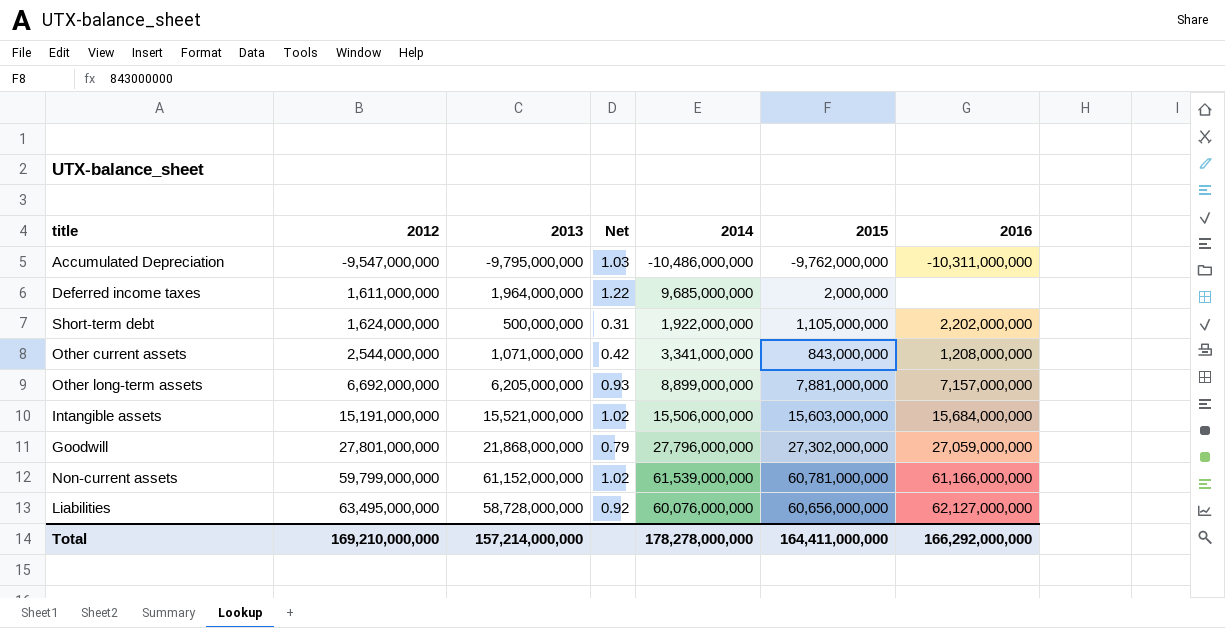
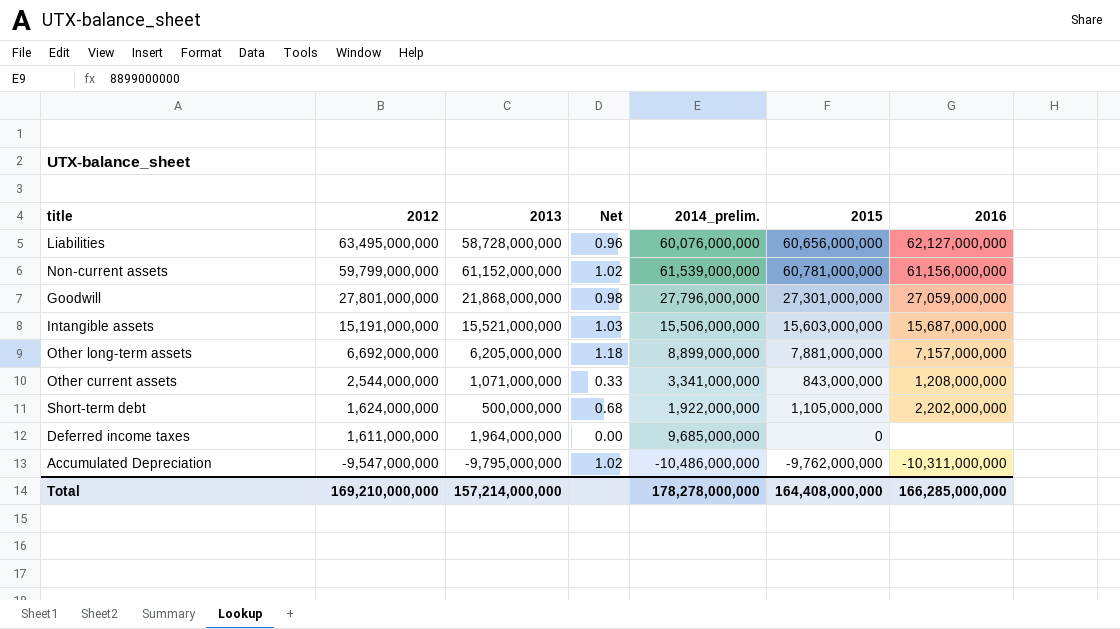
row order: 2012 ascending -> 2012 descending
column Net | formula: [2013] / [2012] -> [2015] / [2012]
column name: 2014 -> 2014_prelim.
Non-current assets | 2016: 61,166,000,000 -> 61,156,000,000
Goodwill | 2015: 27,302,000,000 -> 27,301,000,000
Intangible assets | 2016: 15,684,000,000 -> 15,687,000,000
Deferred income taxes | 2015: 2,000,000 -> 0
Total | 2015: 164,411,000,000 -> 164,408,000,000
Total | 2016: 166,292,000,000 -> 166,285,000,000

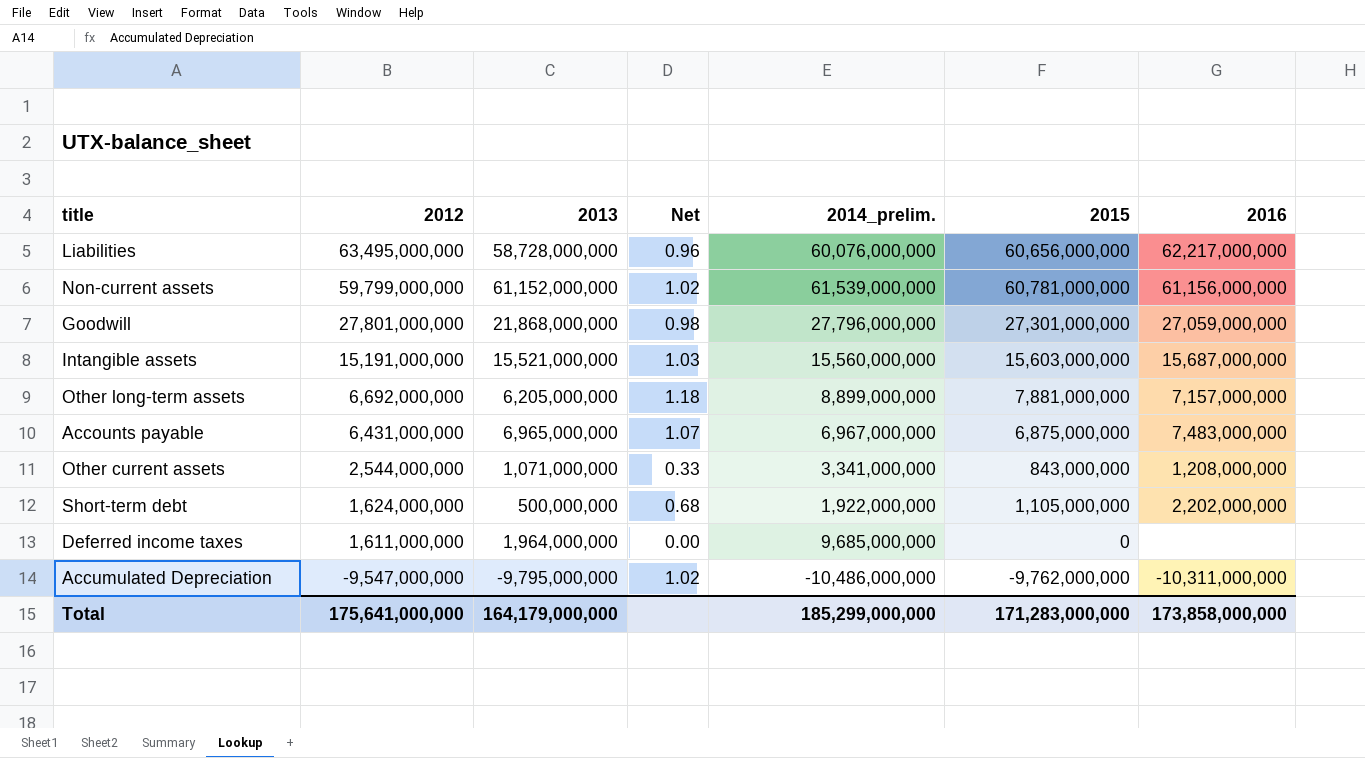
Liabilities | 2016: 62,127,000,000 -> 62,217,000,000
Intangible assets | 2014_prelim.: 15,506,000,000 -> 15,560,000,000
row Accounts payable: none -> 6,431,000,000 | 6,965,000,000 | 1.07 | 6,967,000,000 | 6,875,000,000 | 7,483,000,000
Total | 2012: 169,210,000,000 -> 175,641,000,000
Total | 2013: 157,214,000,000 -> 164,179,000,000
Total | 2014_prelim.: 178,278,000,000 -> 185,299,000,000
Total | 2015: 164,408,000,000 -> 171,283,000,000
Total | 2016: 166,285,000,000 -> 173,858,000,000

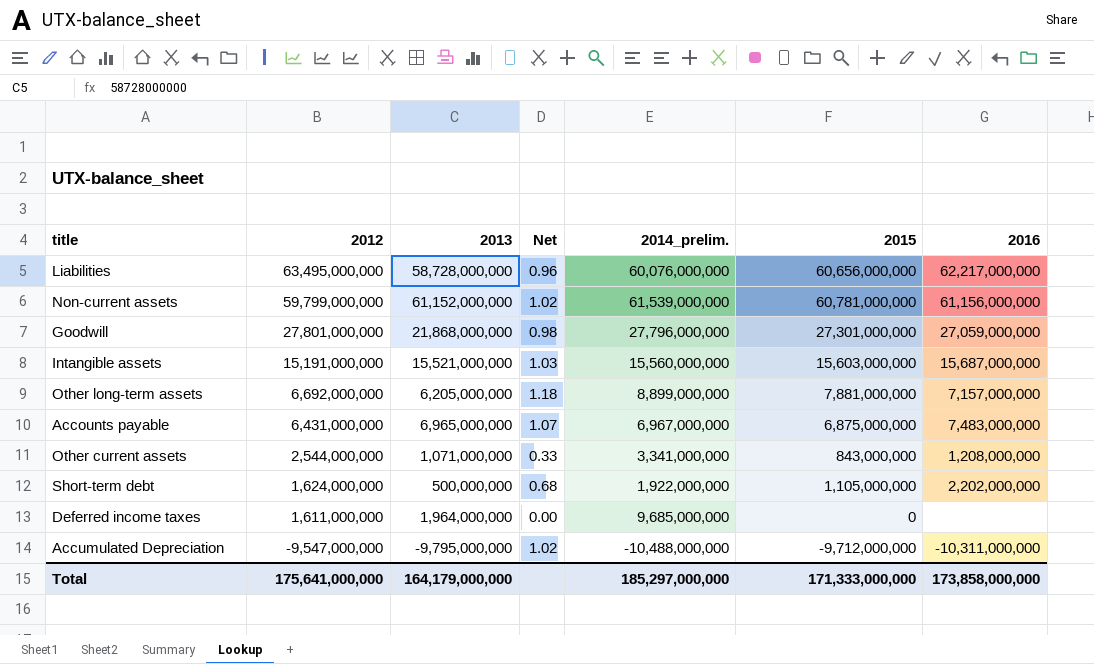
Accumulated Depreciation | 2014_prelim.: -10,486,000,000 -> -10,488,000,000
Accumulated Depreciation | 2015: -9,762,000,000 -> -9,712,000,000
Total | 2014_prelim.: 185,299,000,000 -> 185,297,000,000
Total | 2015: 171,283,000,000 -> 171,333,000,000

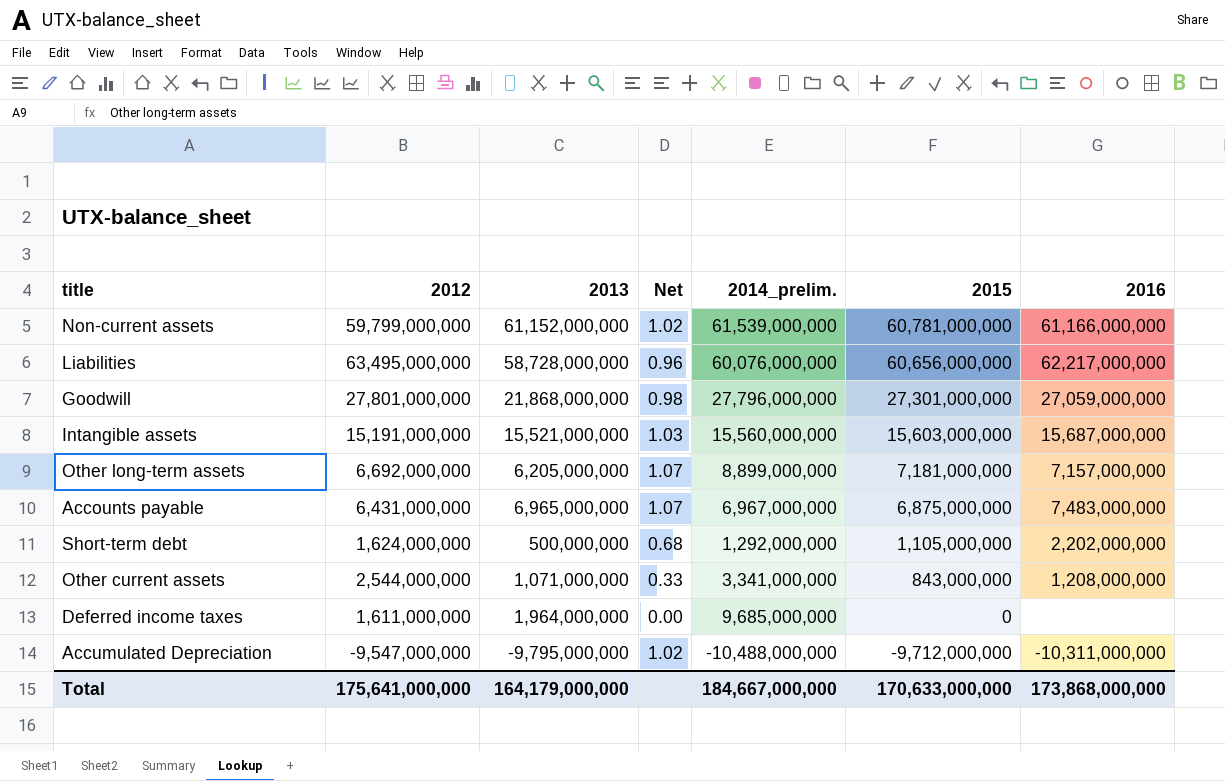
row order: 2012 descending -> 2015 descending
Non-current assets | 2016: 61,156,000,000 -> 61,166,000,000
Other long-term assets | Net: 1.18 -> 1.07
Other long-term assets | 2015: 7,881,000,000 -> 7,181,000,000
Short-term debt | 2014_prelim.: 1,922,000,000 -> 1,292,000,000
Total | 2014_prelim.: 185,297,000,000 -> 184,667,000,000
Total | 2015: 171,333,000,000 -> 170,633,000,000
Total | 2016: 173,858,000,000 -> 173,868,000,000

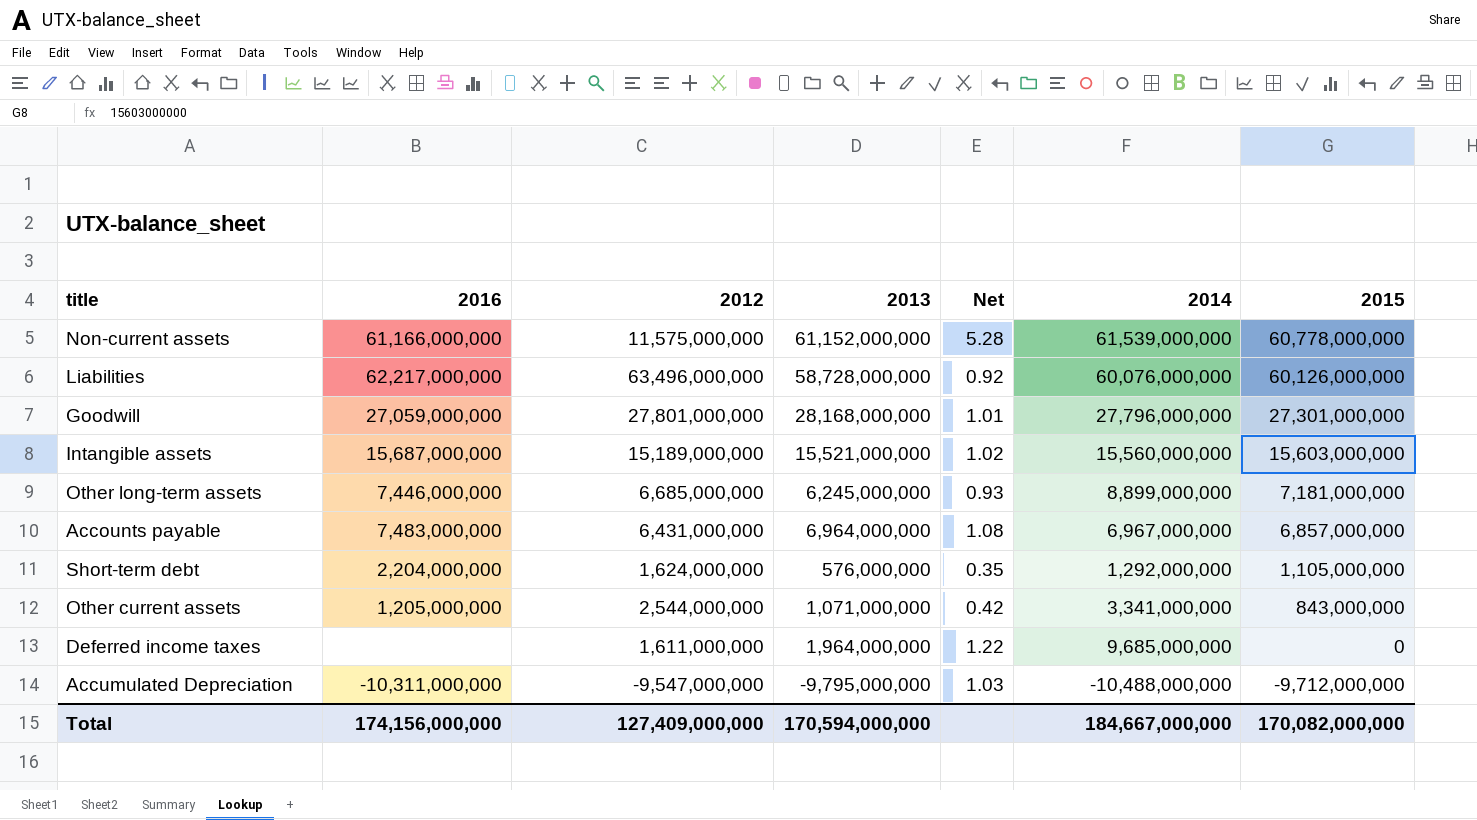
column 2016 | position: 7 -> 2
column Net | formula: [2015] / [2012] -> [2013] / [2012]
column name: 2014_prelim. -> 2014
Non-current assets | 2012: 59,799,000,000 -> 11,575,000,000
Non-current assets | 2015: 60,781,000,000 -> 60,778,000,000
Liabilities | 2012: 63,495,000,000 -> 63,496,000,000
Liabilities | 2015: 60,656,000,000 -> 60,126,000,000
Goodwill | 2013: 21,868,000,000 -> 28,168,000,000
Intangible assets | 2012: 15,191,000,000 -> 15,189,000,000
Other long-term assets | 2016: 7,157,000,000 -> 7,446,000,000
Other long-term assets | 2012: 6,692,000,000 -> 6,685,000,000
Other long-term assets | 2013: 6,205,000,000 -> 6,245,000,000
Accounts payable | 2013: 6,965,000,000 -> 6,964,000,000
Accounts payable | 2015: 6,875,000,000 -> 6,857,000,000
Short-term debt | 2016: 2,202,000,000 -> 2,204,000,000
Short-term debt | 2013: 500,000,000 -> 576,000,000
Other current assets | 2016: 1,208,000,000 -> 1,205,000,000
Total | 2016: 173,868,000,000 -> 174,156,000,000
Total | 2012: 175,641,000,000 -> 127,409,000,000
Total | 2013: 164,179,000,000 -> 170,594,000,000
Total | 2015: 170,633,000,000 -> 170,082,000,000

